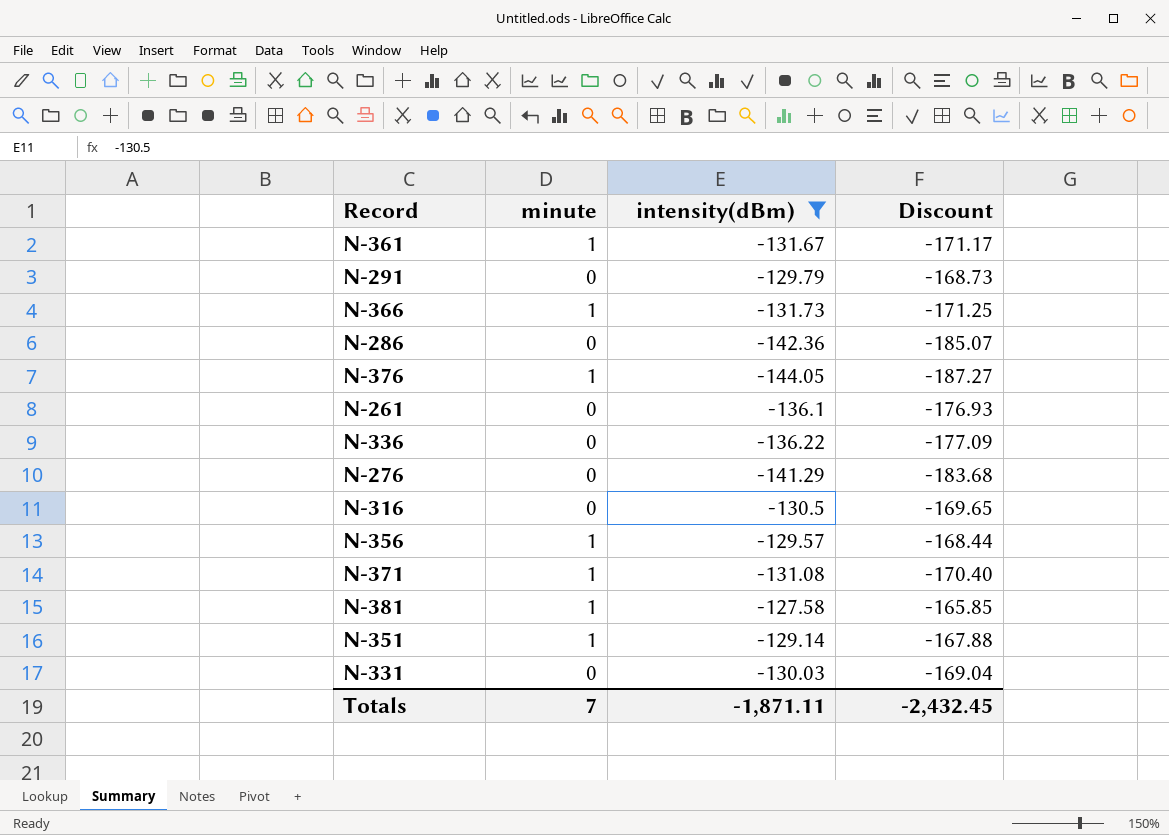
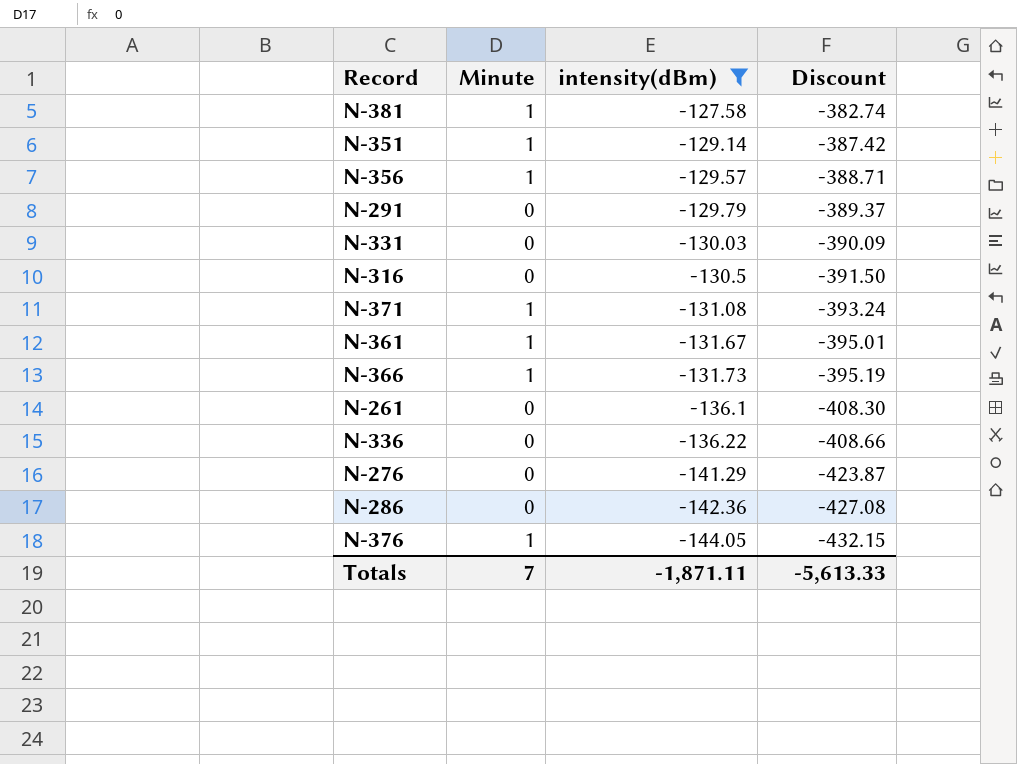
row order: none -> intensity(dBm) descending
column name: minute -> Minute
column Discount | formula: [intensity(dBm)] * 1.3 -> [intensity(dBm)] * 3
Totals | Discount: -2,432.45 -> -5,613.33

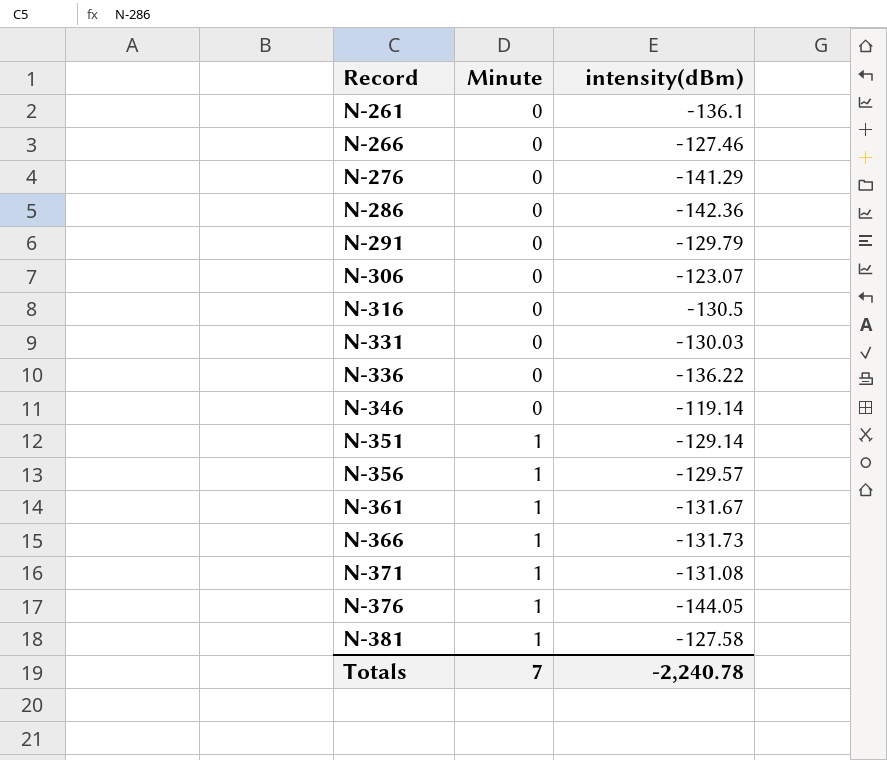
filter: intensity(dBm) <= -127.58 -> none
row order: intensity(dBm) descending -> Record ascending
column Discount | formula: [intensity(dBm)] * 3 -> none
Totals | intensity(dBm): -1,871.11 -> -2,240.78

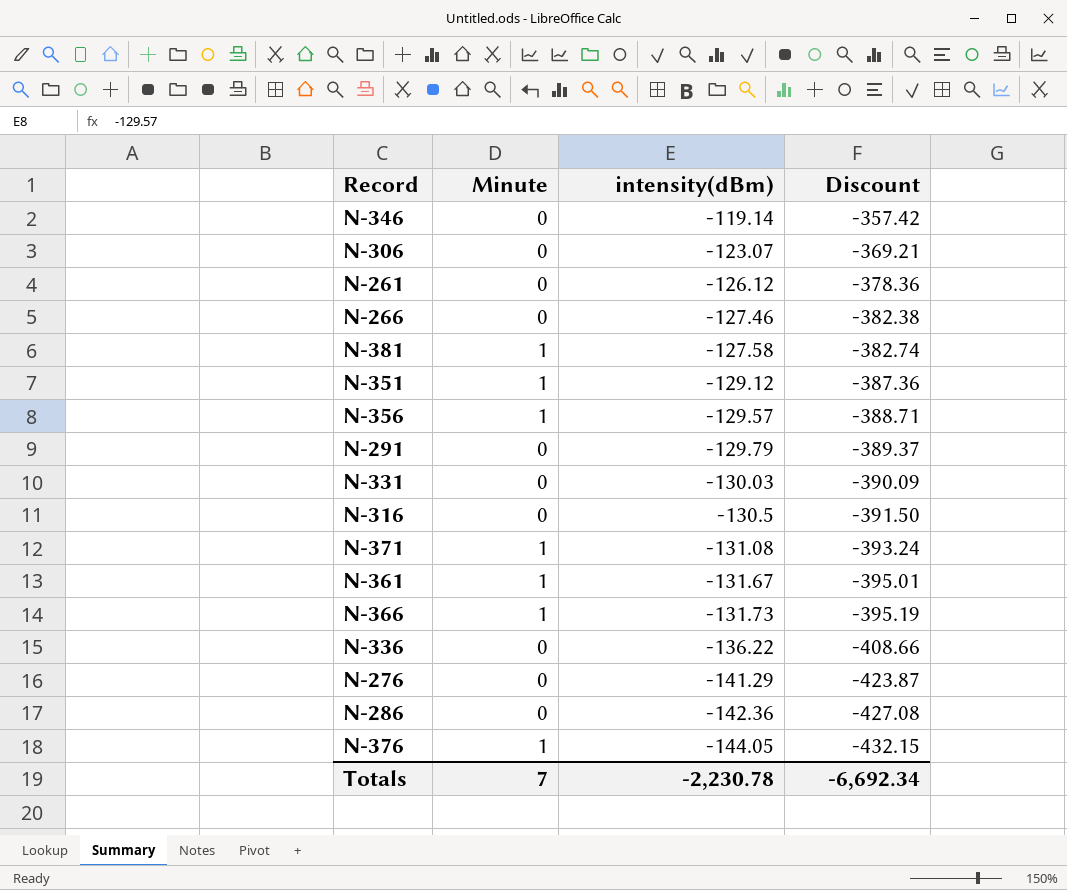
row order: Record ascending -> intensity(dBm) descending
column Discount | formula: none -> [intensity(dBm)] * 3
N-261 | intensity(dBm): -136.1 -> -126.12
N-351 | intensity(dBm): -129.14 -> -129.12
Totals | intensity(dBm): -2,240.78 -> -2,230.78

